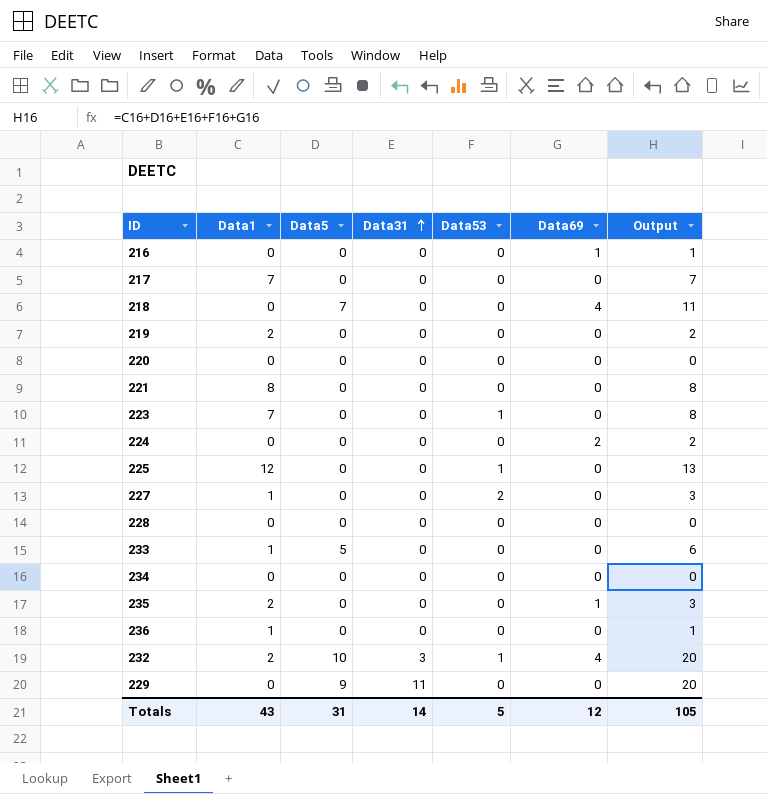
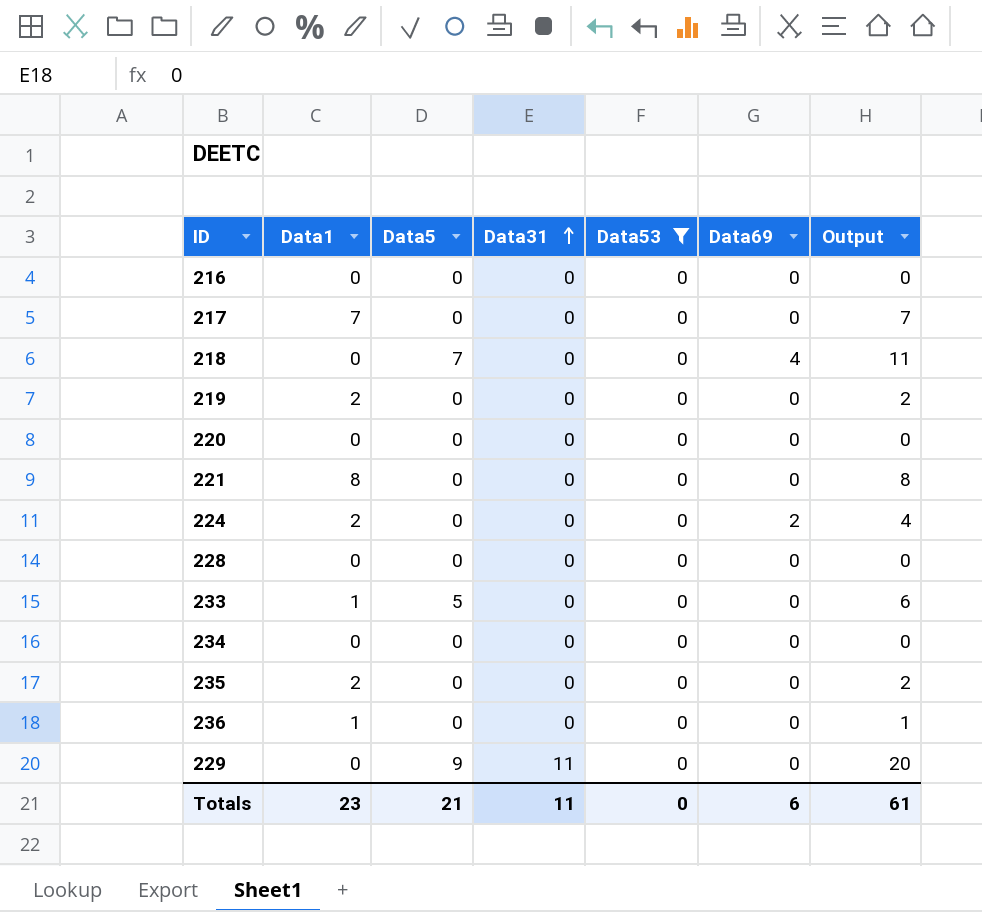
filter: none -> Data53 = 0
216 | Data69: 1 -> 0
216 | Output: 1 -> 0
224 | Data1: 0 -> 2
224 | Output: 2 -> 4
235 | Data69: 1 -> 0
235 | Output: 3 -> 2
Totals | Data1: 43 -> 23
Totals | Data5: 31 -> 21
Totals | Data31: 14 -> 11
Totals | Data53: 5 -> 0
Totals | Data69: 12 -> 6
Totals | Output: 105 -> 61

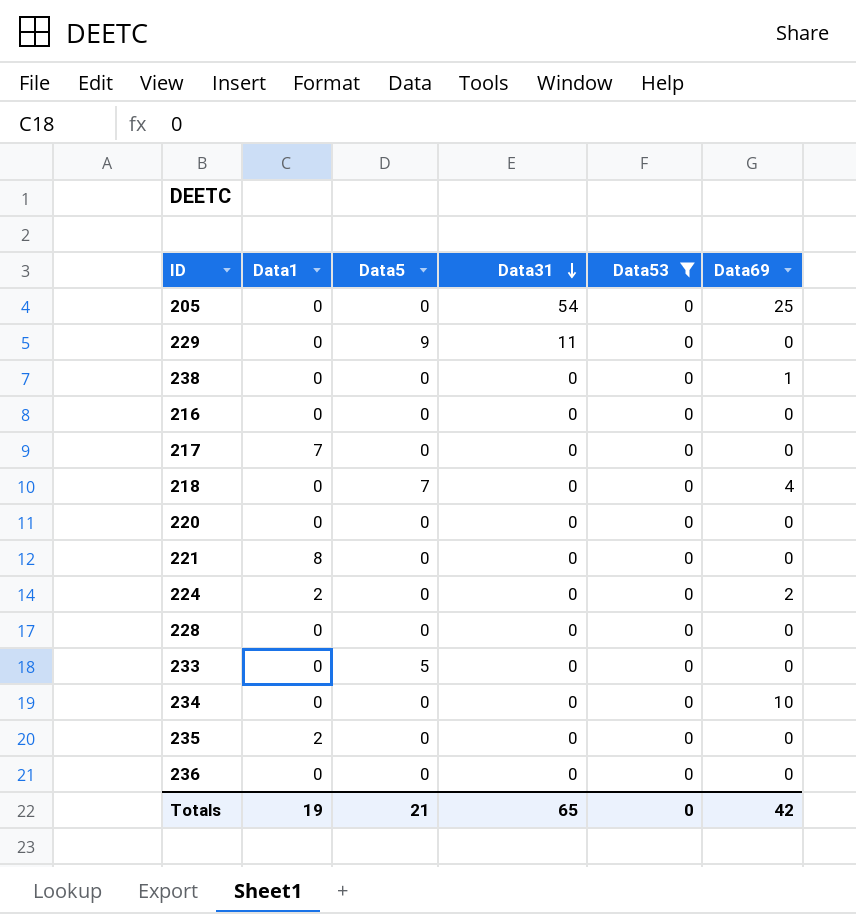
row order: Data31 ascending -> Data31 descending
column Output | formula: [Data1] + [Data5] + [Data31] + [Data53] + [Data69] -> none
row 219: 2 | 0 | 0 | 0 | 0 | 2 -> none
row 205: none -> 0 | 0 | 54 | 0 | 25
row 238: none -> 0 | 0 | 0 | 0 | 1
233 | Data1: 1 -> 0
234 | Data69: 0 -> 10
236 | Data1: 1 -> 0
Totals | Data1: 23 -> 19
Totals | Data31: 11 -> 65
Totals | Data69: 6 -> 42

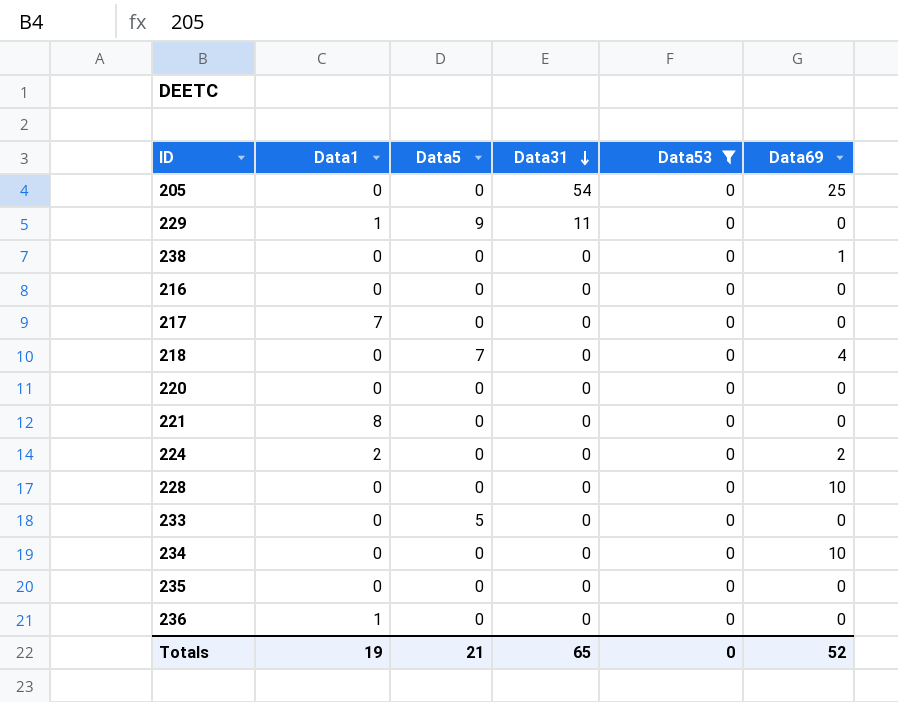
229 | Data1: 0 -> 1
228 | Data69: 0 -> 10
235 | Data1: 2 -> 0
236 | Data1: 0 -> 1
Totals | Data69: 42 -> 52

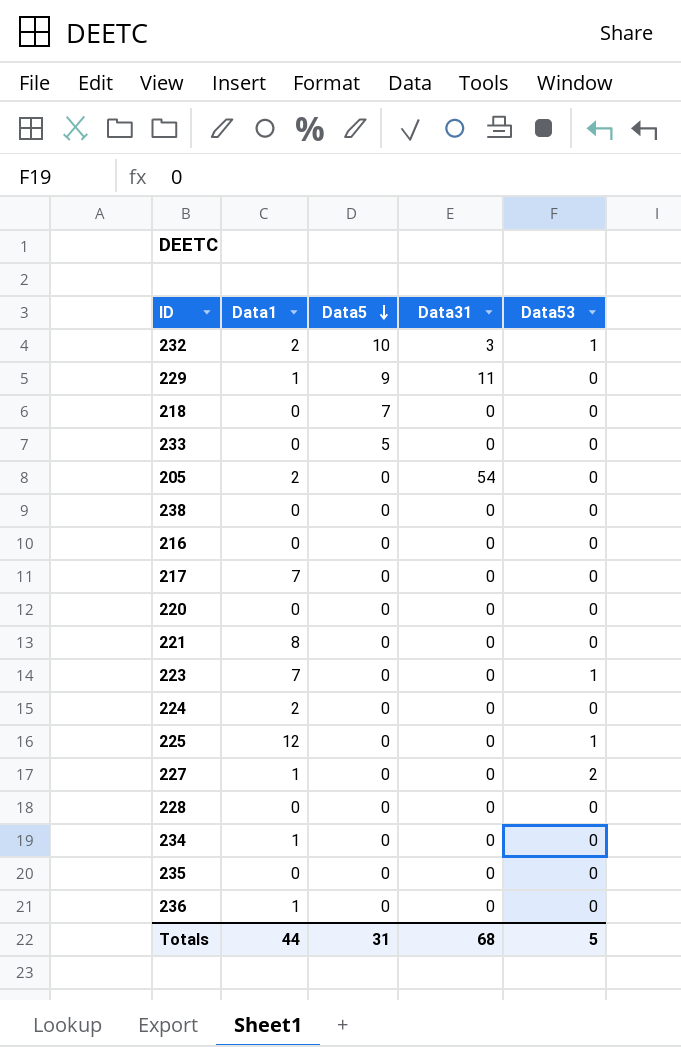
filter: Data53 = 0 -> none
row order: Data31 descending -> Data5 descending
column Data69 | position: 6 -> none
205 | Data1: 0 -> 2
234 | Data1: 0 -> 1
Totals | Data1: 19 -> 44
Totals | Data5: 21 -> 31
Totals | Data31: 65 -> 68
Totals | Data53: 0 -> 5

